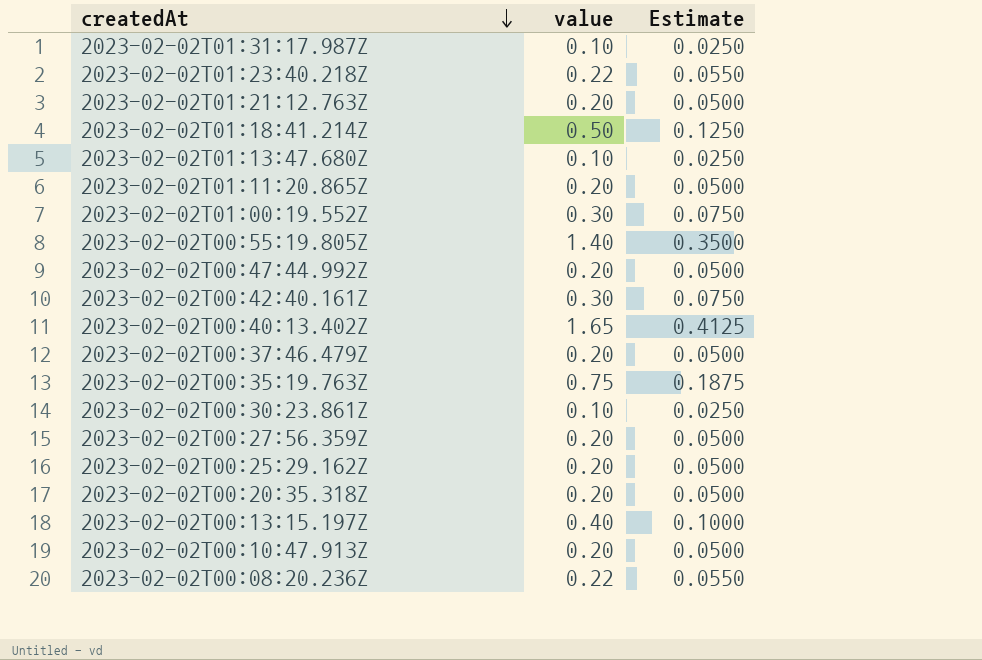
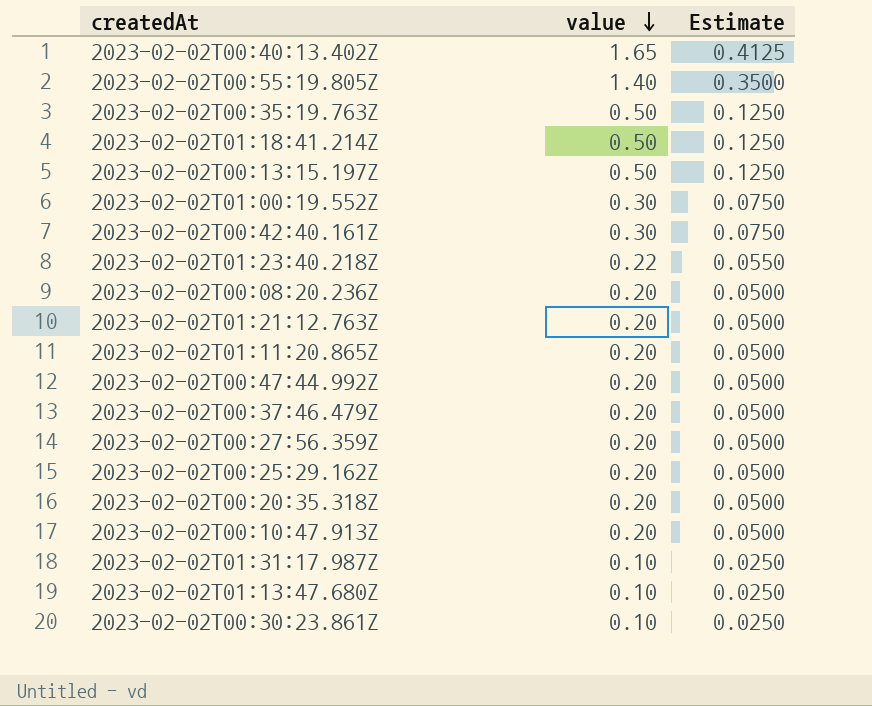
row order: createdAt descending -> value descending
2023-02-02T00:35:19.763Z | value: 0.75 -> 0.50
2023-02-02T00:35:19.763Z | Estimate: 0.1875 -> 0.1250
2023-02-02T00:13:15.197Z | value: 0.40 -> 0.50
2023-02-02T00:13:15.197Z | Estimate: 0.1000 -> 0.1250
2023-02-02T00:08:20.236Z | value: 0.22 -> 0.20
2023-02-02T00:08:20.236Z | Estimate: 0.0550 -> 0.0500

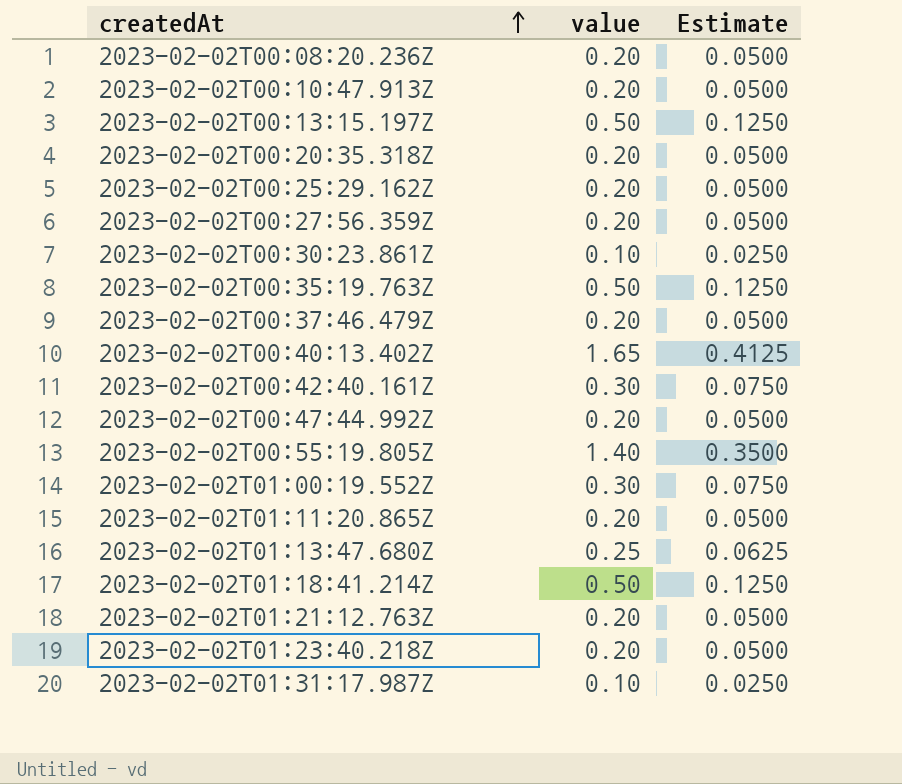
row order: value descending -> createdAt ascending
2023-02-02T01:13:47.680Z | value: 0.10 -> 0.25
2023-02-02T01:13:47.680Z | Estimate: 0.0250 -> 0.0625
2023-02-02T01:23:40.218Z | value: 0.22 -> 0.20
2023-02-02T01:23:40.218Z | Estimate: 0.0550 -> 0.0500

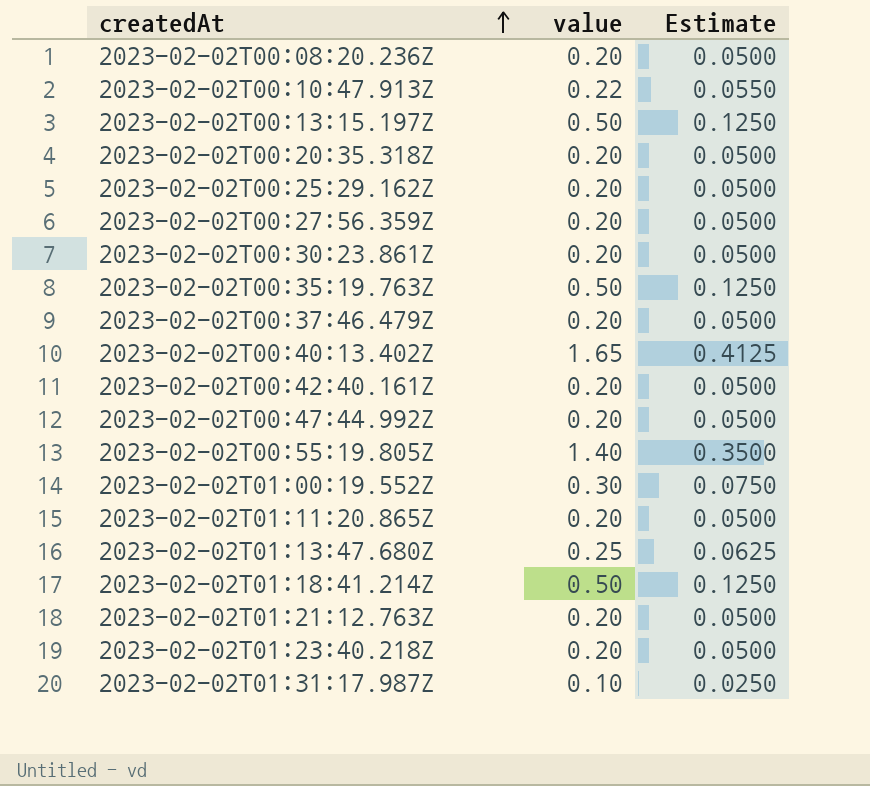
2023-02-02T00:10:47.913Z | value: 0.20 -> 0.22
2023-02-02T00:10:47.913Z | Estimate: 0.0500 -> 0.0550
2023-02-02T00:30:23.861Z | value: 0.10 -> 0.20
2023-02-02T00:30:23.861Z | Estimate: 0.0250 -> 0.0500
2023-02-02T00:42:40.161Z | value: 0.30 -> 0.20
2023-02-02T00:42:40.161Z | Estimate: 0.0750 -> 0.0500

